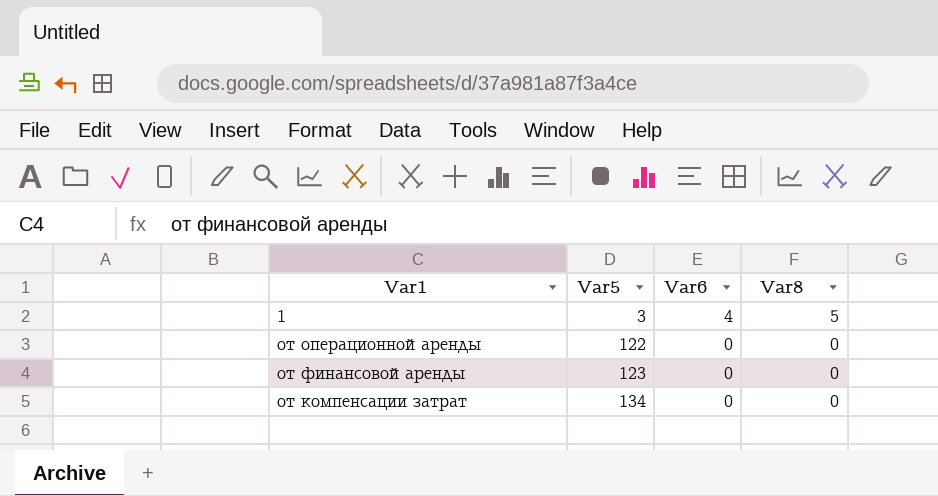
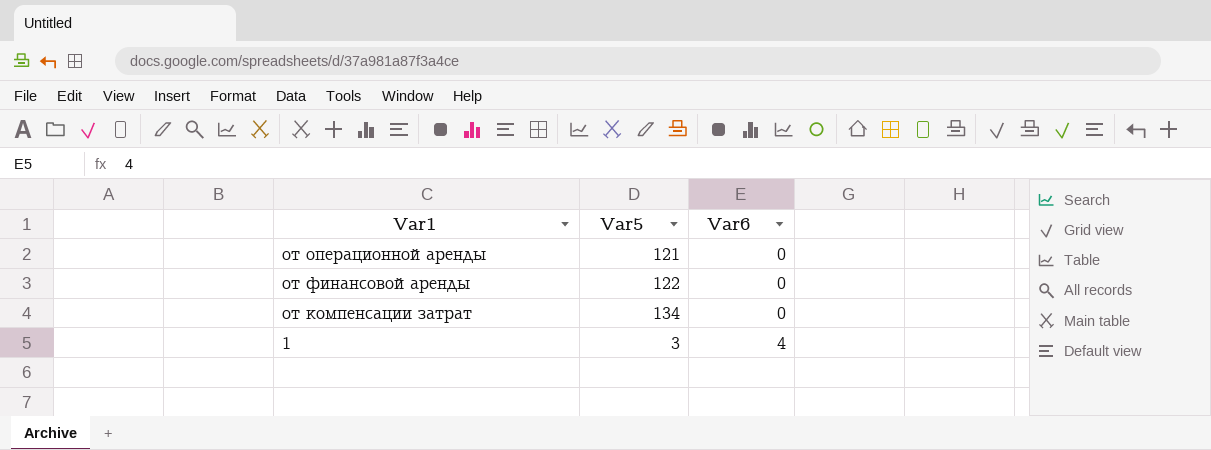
row order: Var5 ascending -> Var6 ascending
column Var8 | position: 4 -> none
от операционной аренды | Var5: 122 -> 121
от финансовой аренды | Var5: 123 -> 122

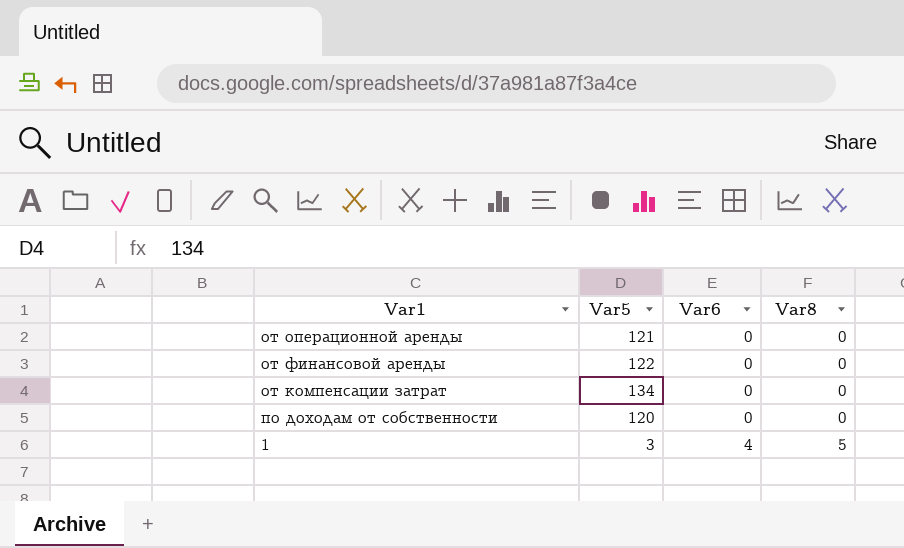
column Var8 | position: none -> 4
row по доходам от собственности: none -> 120 | 0 | 0

